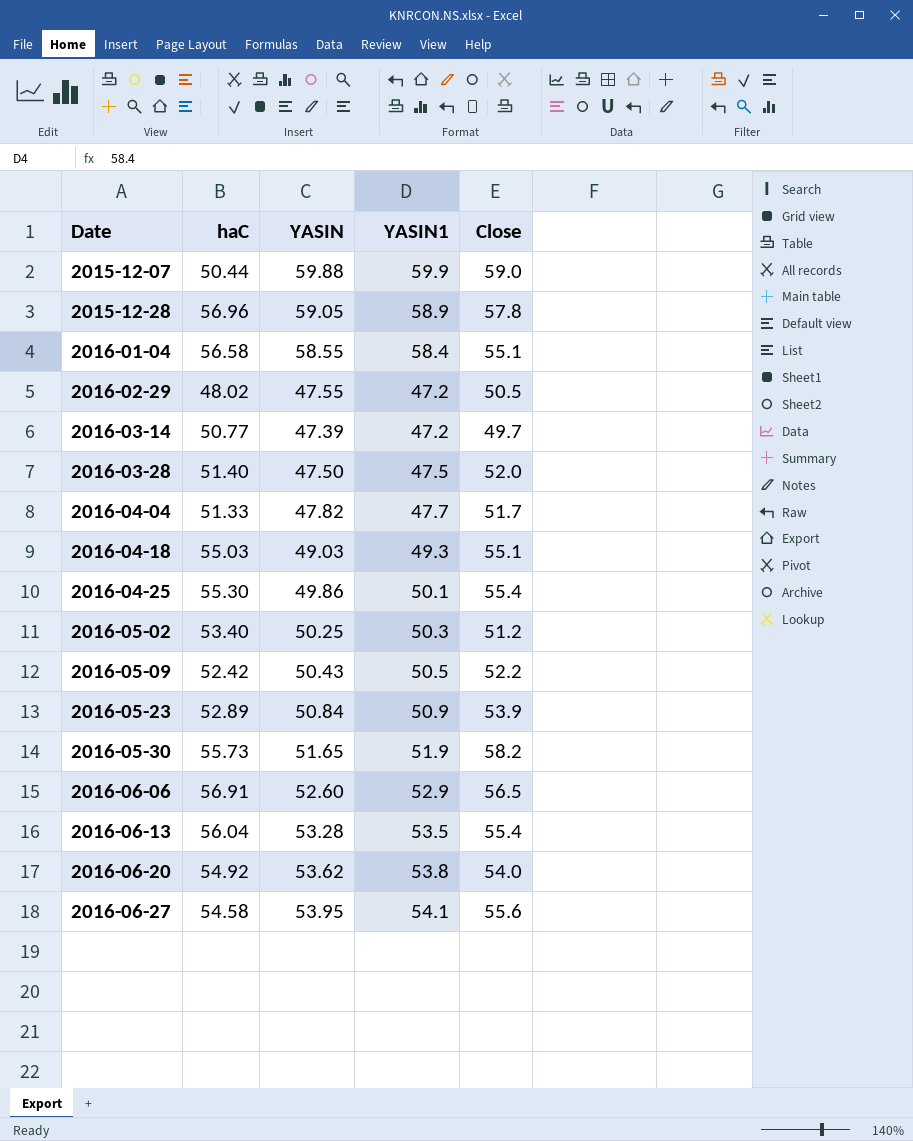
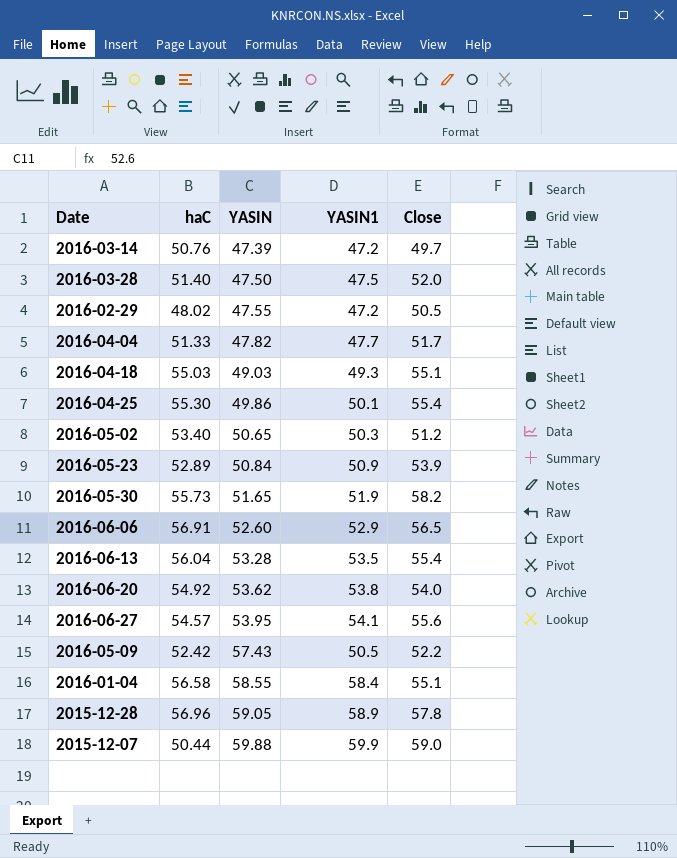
row order: Date ascending -> YASIN ascending
2016-03-14 | haC: 50.77 -> 50.76
2016-05-02 | YASIN: 50.25 -> 50.65
2016-06-27 | haC: 54.58 -> 54.57
2016-05-09 | YASIN: 50.43 -> 57.43

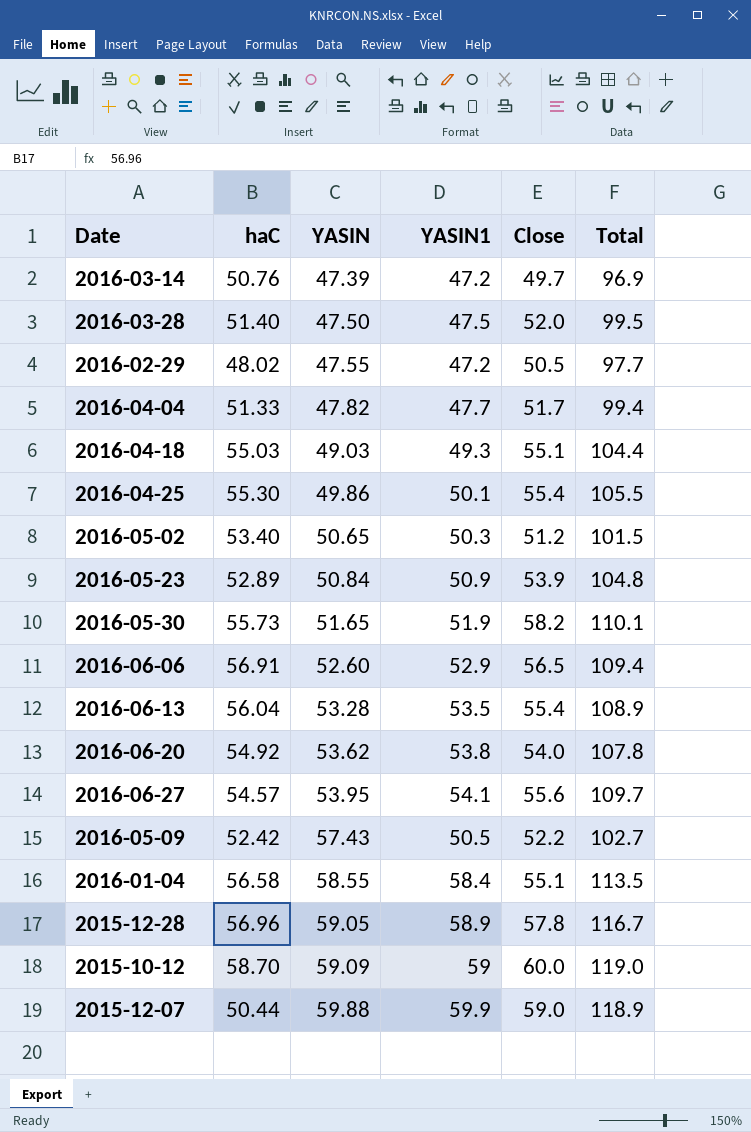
column Total | formula: none -> [YASIN1] + [Close]
row 2015-10-12: none -> 58.70 | 59.09 | 59 | 60.0 | 119.0

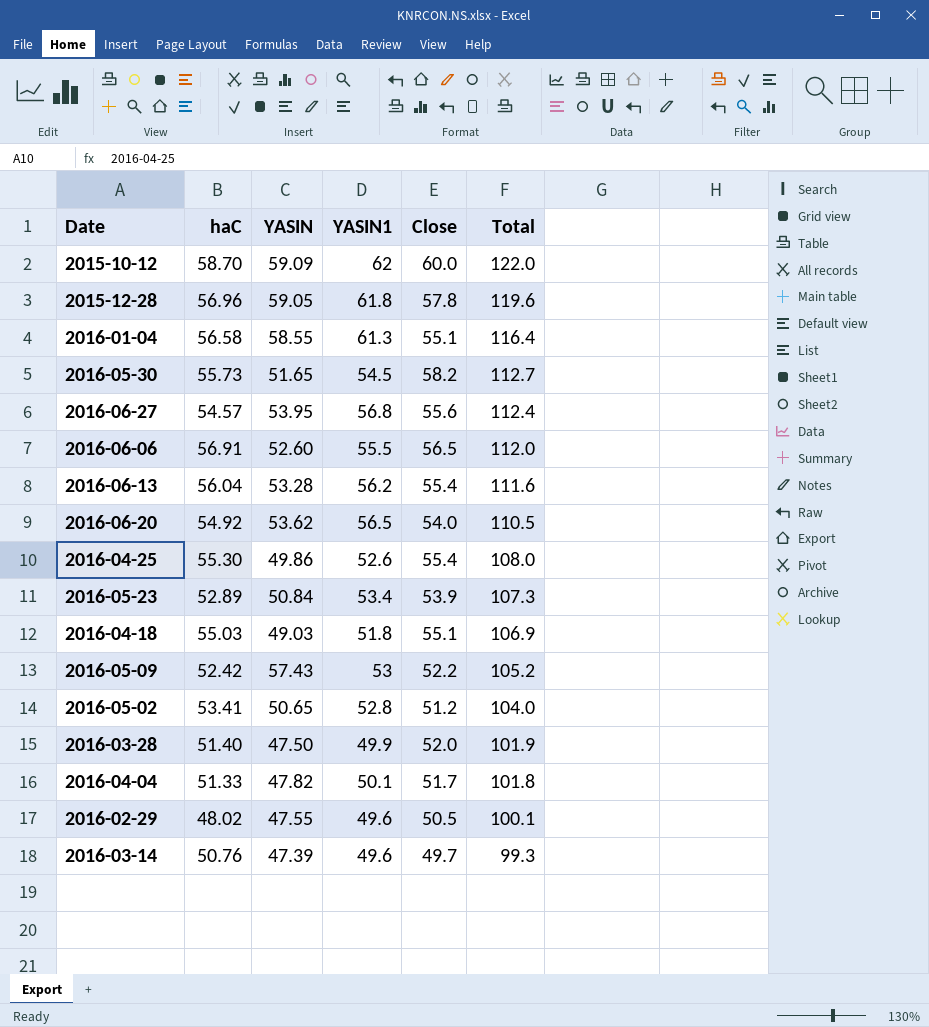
row order: YASIN ascending -> Total descending
row 2015-12-07: 50.44 | 59.88 | 59.9 | 59.0 | 118.9 -> none
2015-10-12 | YASIN1: 59 -> 62
2015-10-12 | Total: 119.0 -> 122.0
2015-12-28 | YASIN1: 58.9 -> 61.8
2015-12-28 | Total: 116.7 -> 119.6
2016-01-04 | YASIN1: 58.4 -> 61.3
2016-01-04 | Total: 113.5 -> 116.4
2016-05-30 | YASIN1: 51.9 -> 54.5
2016-05-30 | Total: 110.1 -> 112.7
2016-06-27 | YASIN1: 54.1 -> 56.8
2016-06-27 | Total: 109.7 -> 112.4
2016-06-06 | YASIN1: 52.9 -> 55.5
2016-06-06 | Total: 109.4 -> 112.0
2016-06-13 | YASIN1: 53.5 -> 56.2
2016-06-13 | Total: 108.9 -> 111.6
2016-06-20 | YASIN1: 53.8 -> 56.5
2016-06-20 | Total: 107.8 -> 110.5
2016-04-25 | YASIN1: 50.1 -> 52.6
2016-04-25 | Total: 105.5 -> 108.0
2016-05-23 | YASIN1: 50.9 -> 53.4
2016-05-23 | Total: 104.8 -> 107.3
2016-04-18 | YASIN1: 49.3 -> 51.8
2016-04-18 | Total: 104.4 -> 106.9
2016-05-09 | YASIN1: 50.5 -> 53
2016-05-09 | Total: 102.7 -> 105.2
2016-05-02 | haC: 53.40 -> 53.41
2016-05-02 | YASIN1: 50.3 -> 52.8
2016-05-02 | Total: 101.5 -> 104.0
2016-03-28 | YASIN1: 47.5 -> 49.9
2016-03-28 | Total: 99.5 -> 101.9
2016-04-04 | YASIN1: 47.7 -> 50.1
2016-04-04 | Total: 99.4 -> 101.8
2016-02-29 | YASIN1: 47.2 -> 49.6
2016-02-29 | Total: 97.7 -> 100.1
2016-03-14 | YASIN1: 47.2 -> 49.6
2016-03-14 | Total: 96.9 -> 99.3

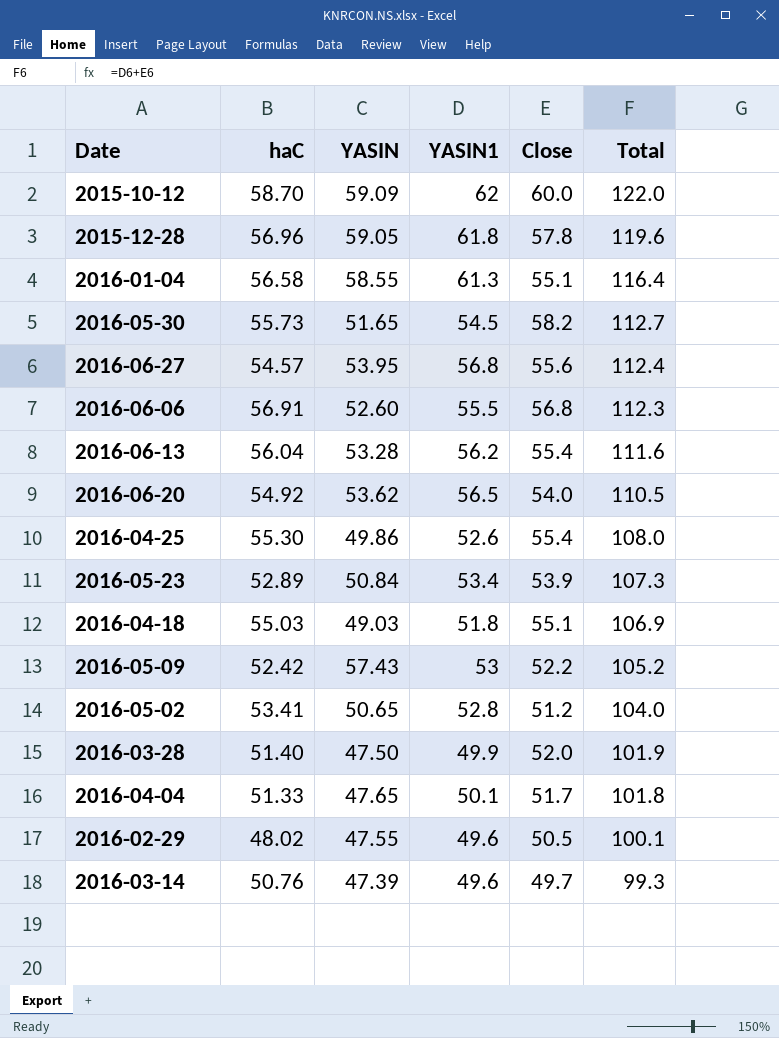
2016-06-06 | Close: 56.5 -> 56.8
2016-06-06 | Total: 112.0 -> 112.3
2016-04-04 | YASIN: 47.82 -> 47.65

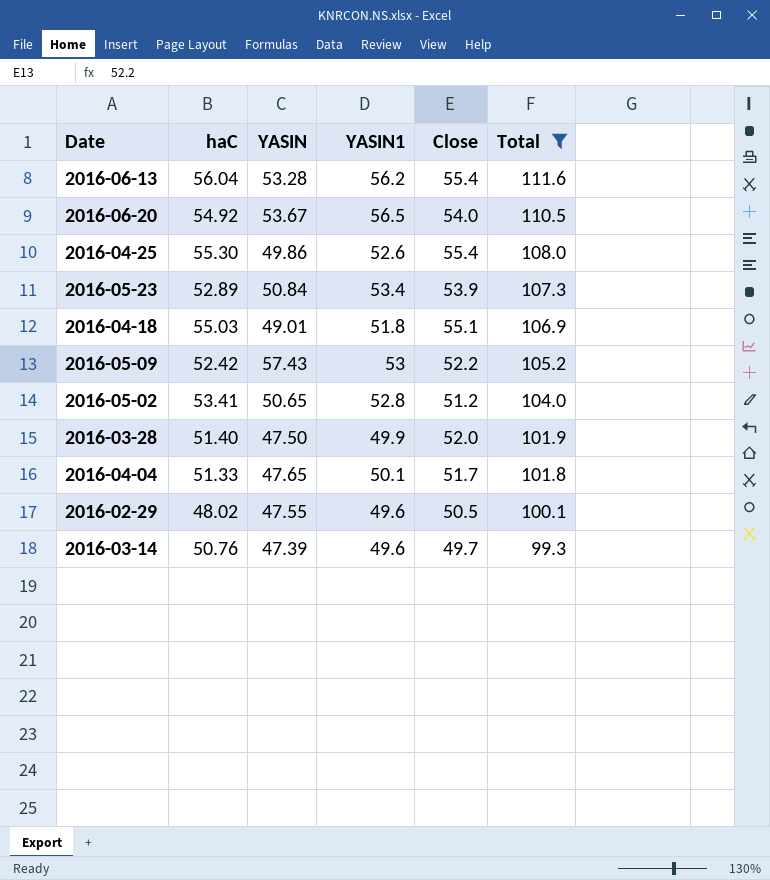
filter: none -> Total <= 111.6
2016-06-20 | YASIN: 53.62 -> 53.67
2016-04-18 | YASIN: 49.03 -> 49.01

